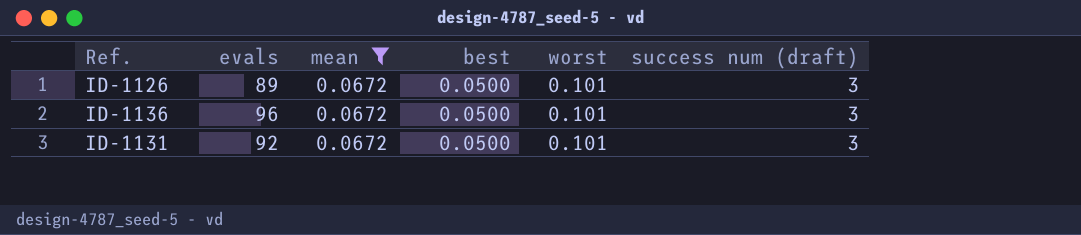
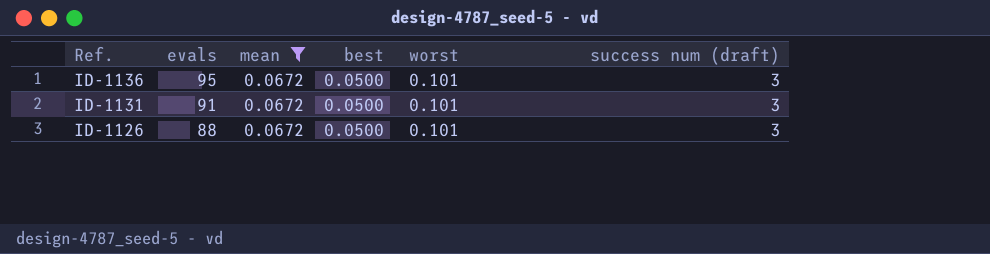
row order: none -> Ref. descending
ID-1136 | evals: 96 -> 95
ID-1131 | evals: 92 -> 91
ID-1126 | evals: 89 -> 88

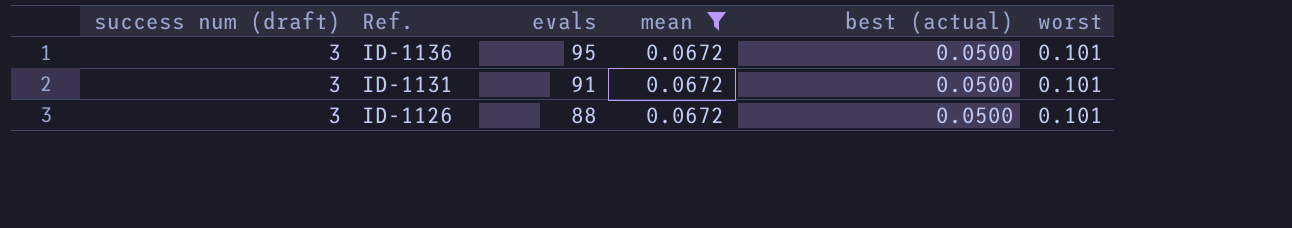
column success num (draft) | position: 6 -> 1
column name: best -> best (actual)

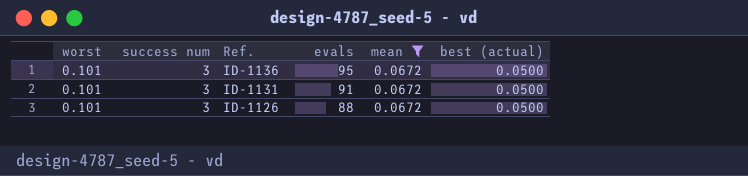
column worst | position: 6 -> 1
column name: success num (draft) -> success num

